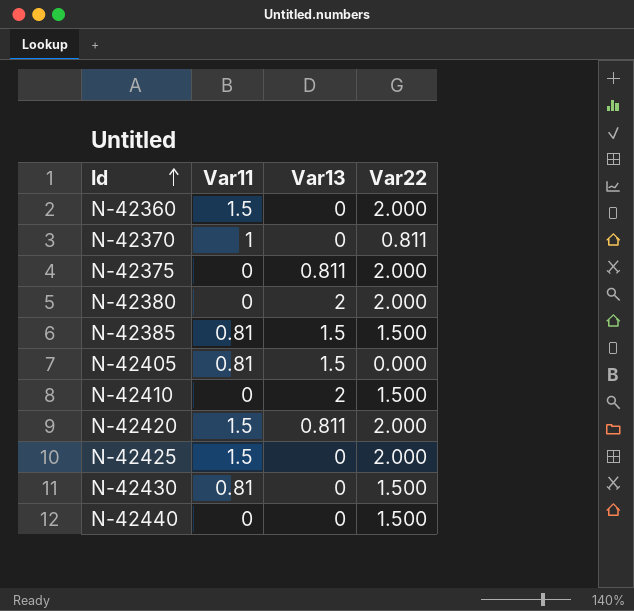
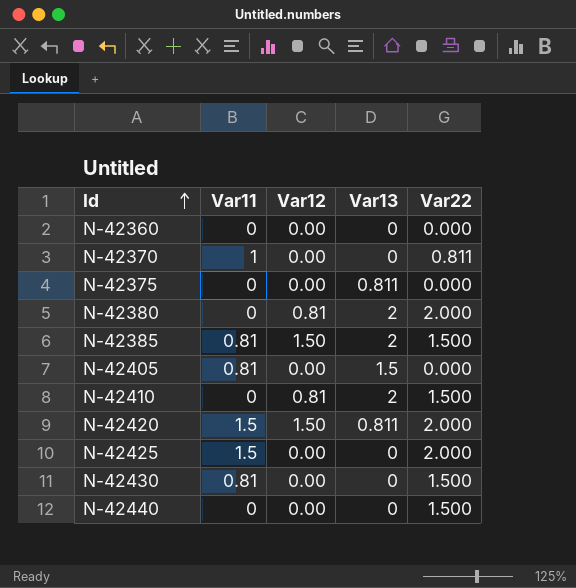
column Var12 | position: none -> 3
N-42360 | Var11: 1.5 -> 0
N-42360 | Var22: 2.000 -> 0.000
N-42375 | Var22: 2.000 -> 0.000
N-42385 | Var13: 1.5 -> 2

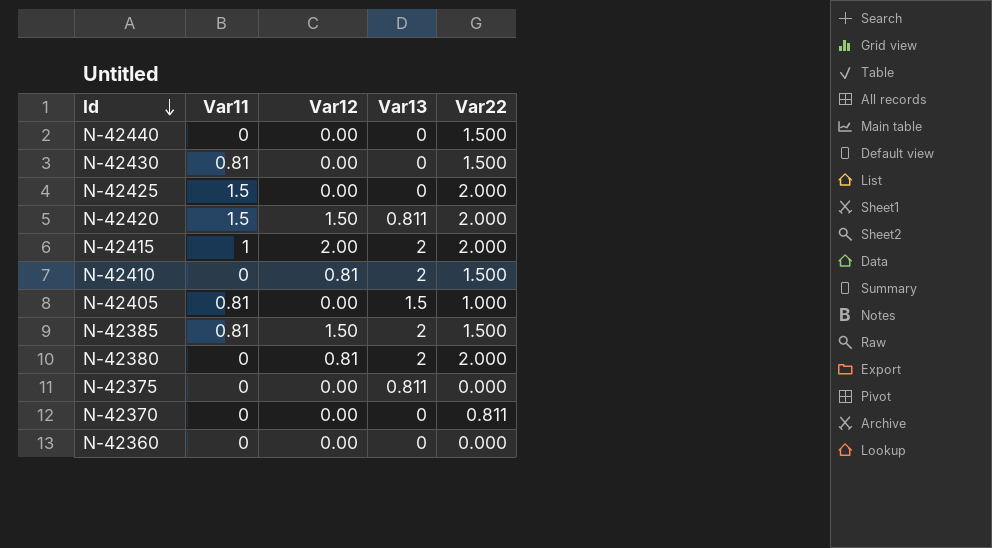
row order: Id ascending -> Id descending
row N-42415: none -> 1 | 2.00 | 2 | 2.000
N-42405 | Var22: 0.000 -> 1.000
N-42370 | Var11: 1 -> 0

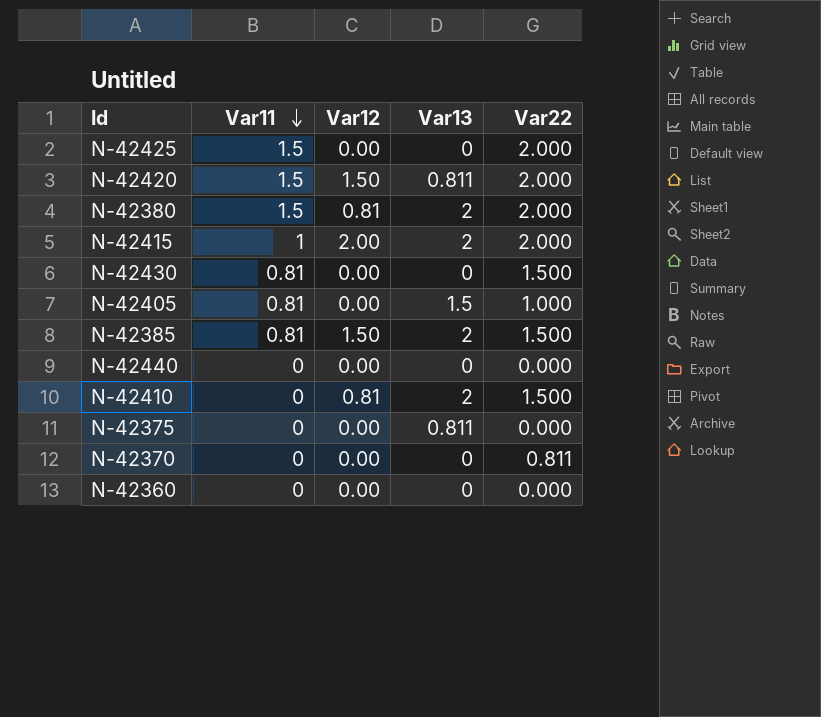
row order: Id descending -> Var11 descending
N-42380 | Var11: 0 -> 1.5
N-42440 | Var22: 1.500 -> 0.000

